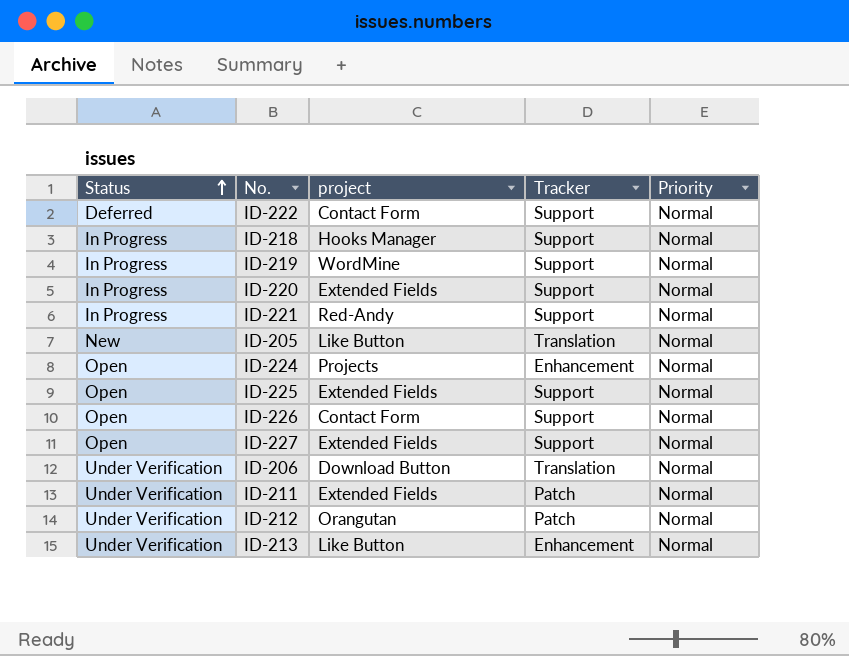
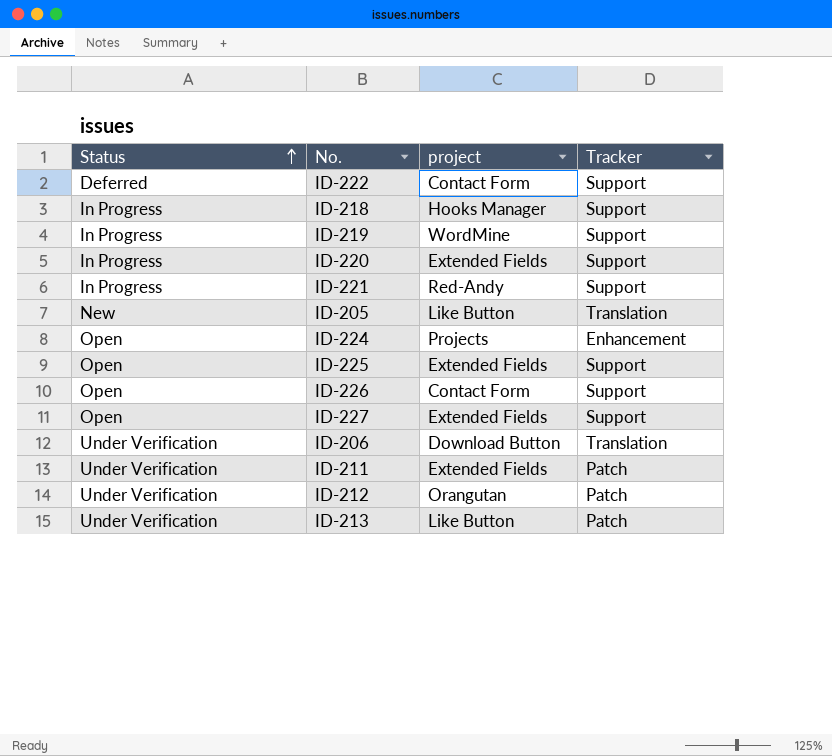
column Priority | position: 5 -> none
ID-213 | Tracker: Enhancement -> Patch

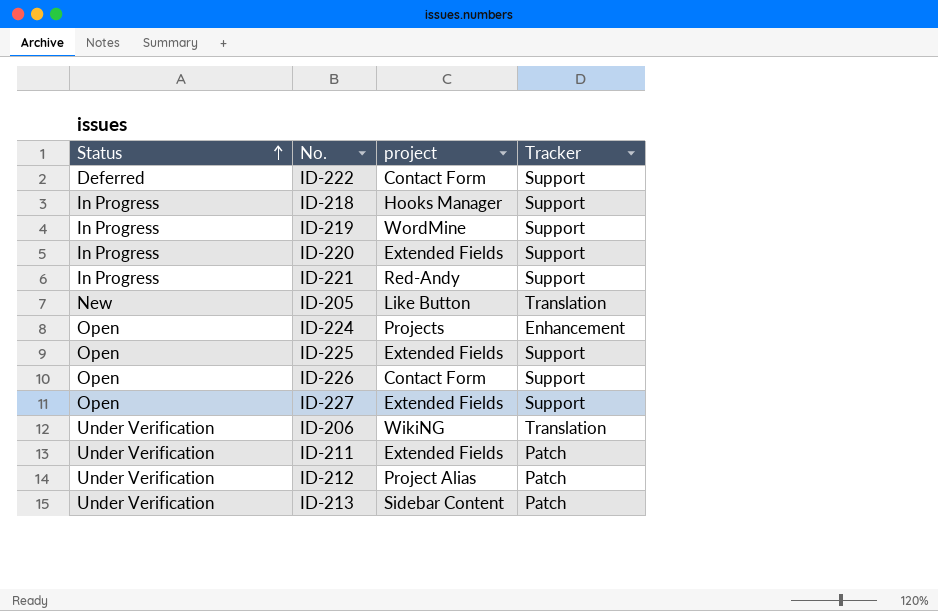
ID-206 | project: Download Button -> WikiNG
ID-212 | project: Orangutan -> Project Alias
ID-213 | project: Like Button -> Sidebar Content

